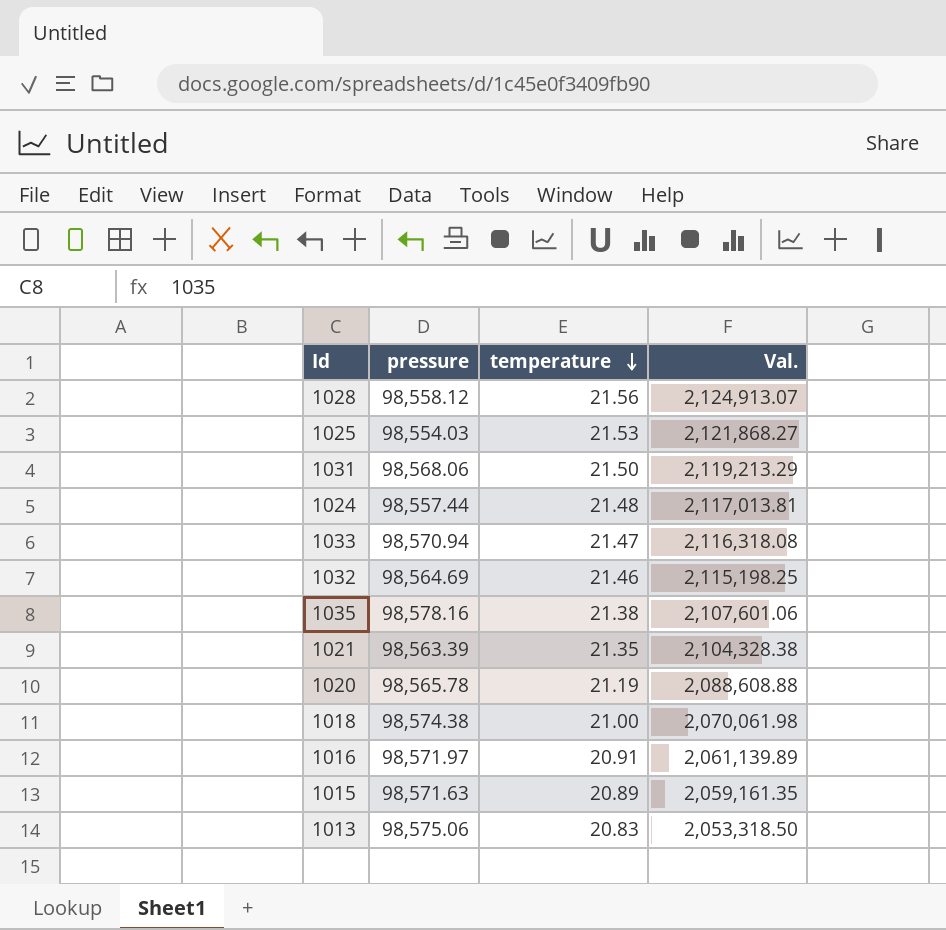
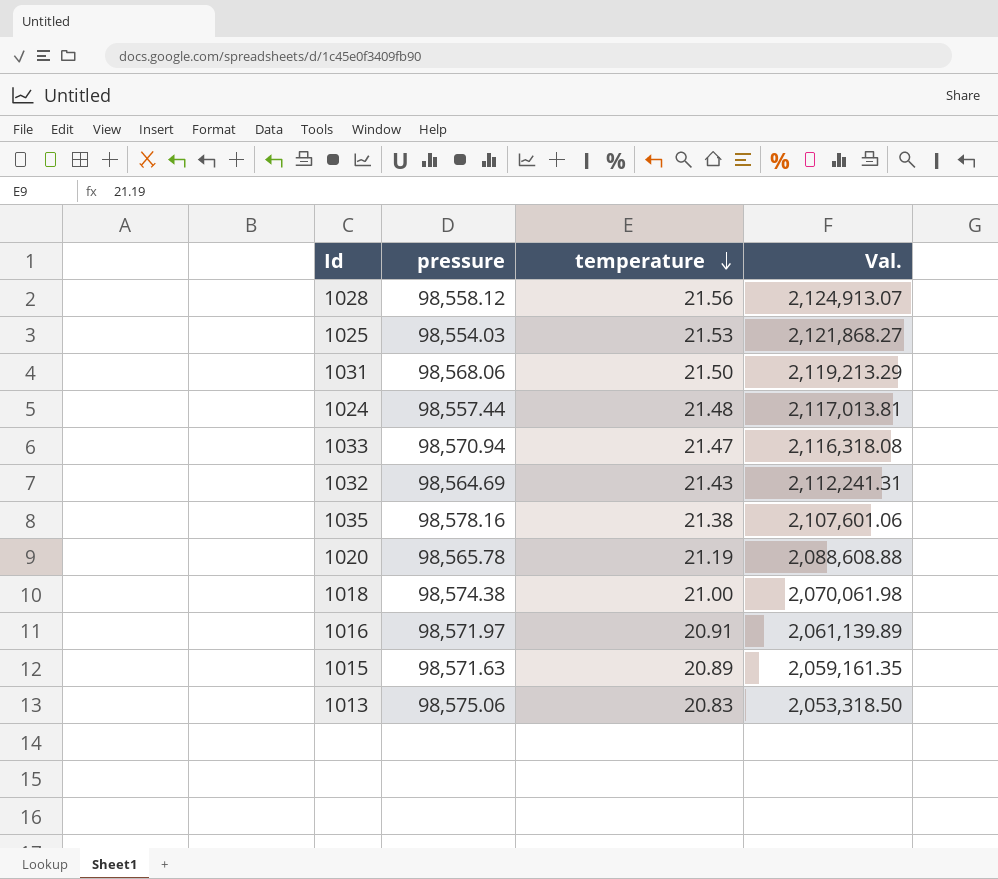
row 1021: 98,563.39 | 21.35 | 2,104,328.38 -> none
1032 | temperature: 21.46 -> 21.43
1032 | Val.: 2,115,198.25 -> 2,112,241.31

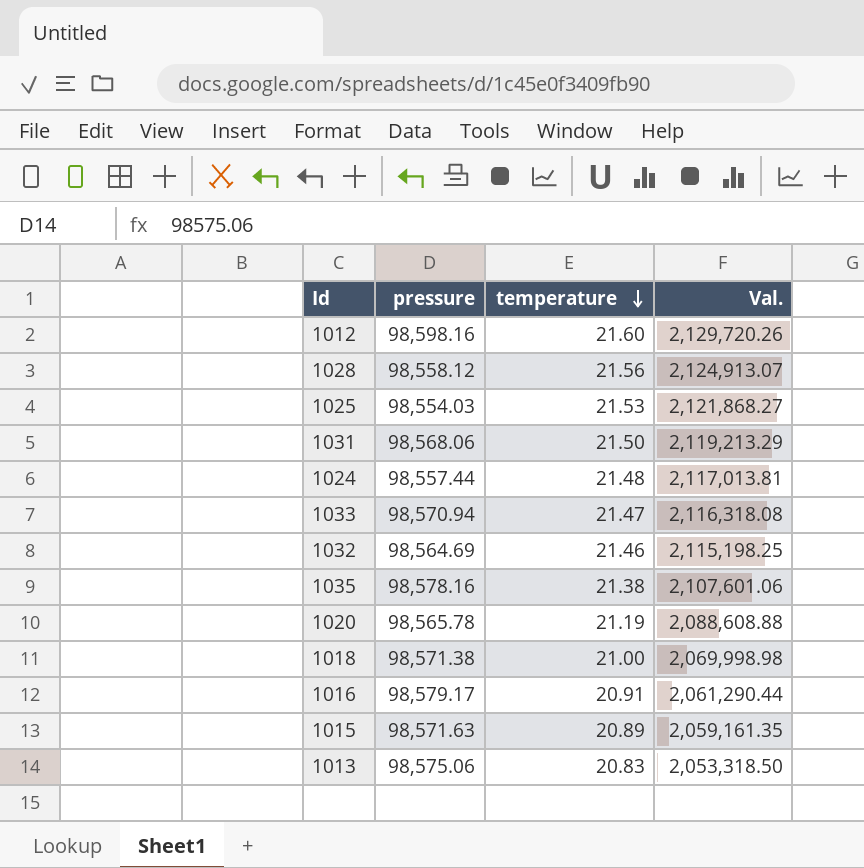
row 1012: none -> 98,598.16 | 21.60 | 2,129,720.26
1032 | temperature: 21.43 -> 21.46
1032 | Val.: 2,112,241.31 -> 2,115,198.25
1018 | pressure: 98,574.38 -> 98,571.38
1018 | Val.: 2,070,061.98 -> 2,069,998.98
1016 | pressure: 98,571.97 -> 98,579.17
1016 | Val.: 2,061,139.89 -> 2,061,290.44

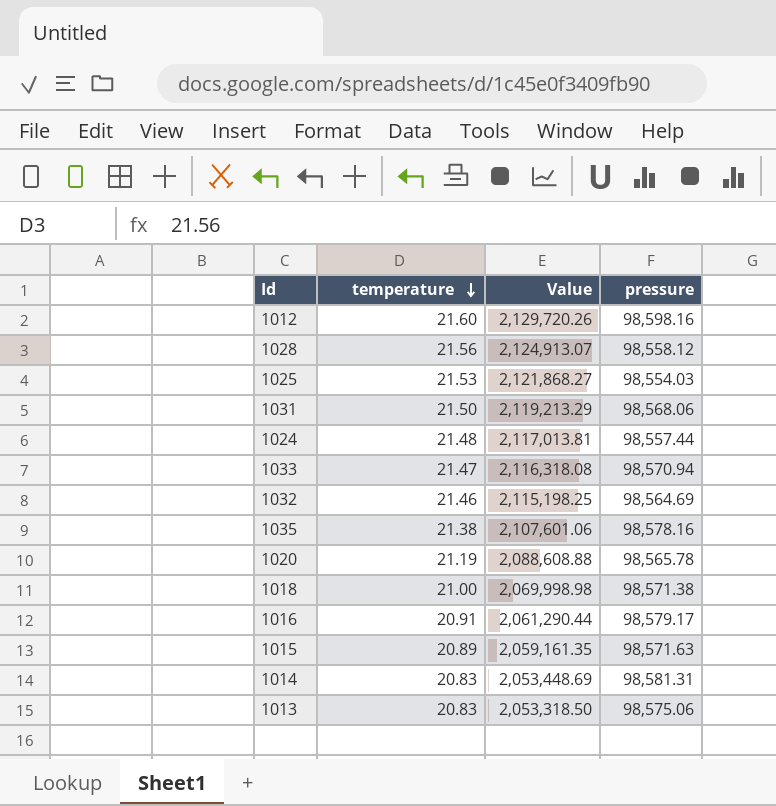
column name: Val. -> Value
column pressure | position: 2 -> 4
row 1014: none -> 20.83 | 2,053,448.69 | 98,581.31

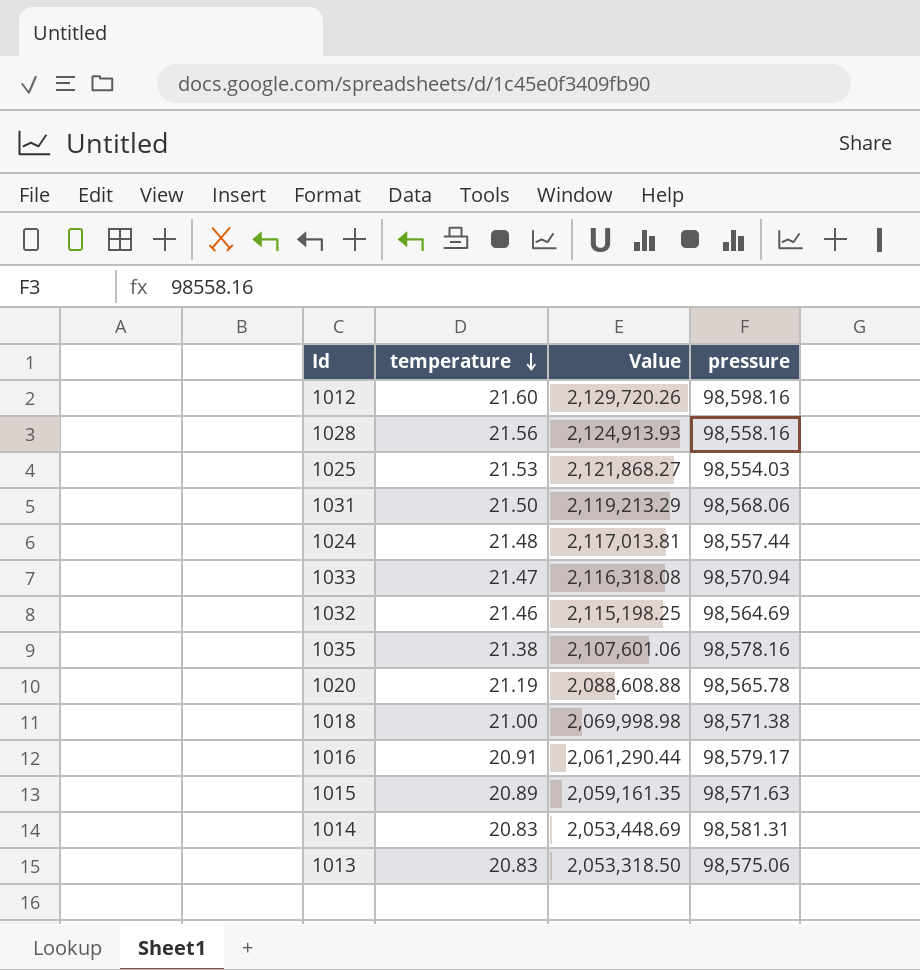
1028 | Value: 2,124,913.07 -> 2,124,913.93
1028 | pressure: 98,558.12 -> 98,558.16

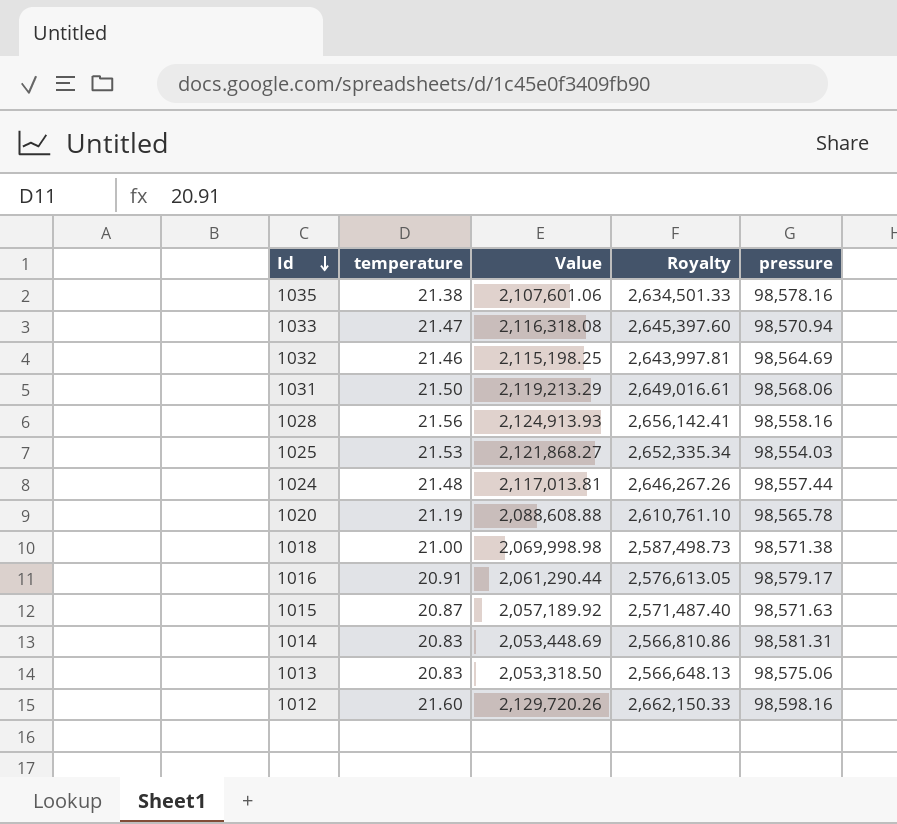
row order: temperature descending -> Id descending
column Royalty | formula: none -> [Value] * 1.25
1015 | temperature: 20.89 -> 20.87
1015 | Value: 2,059,161.35 -> 2,057,189.92

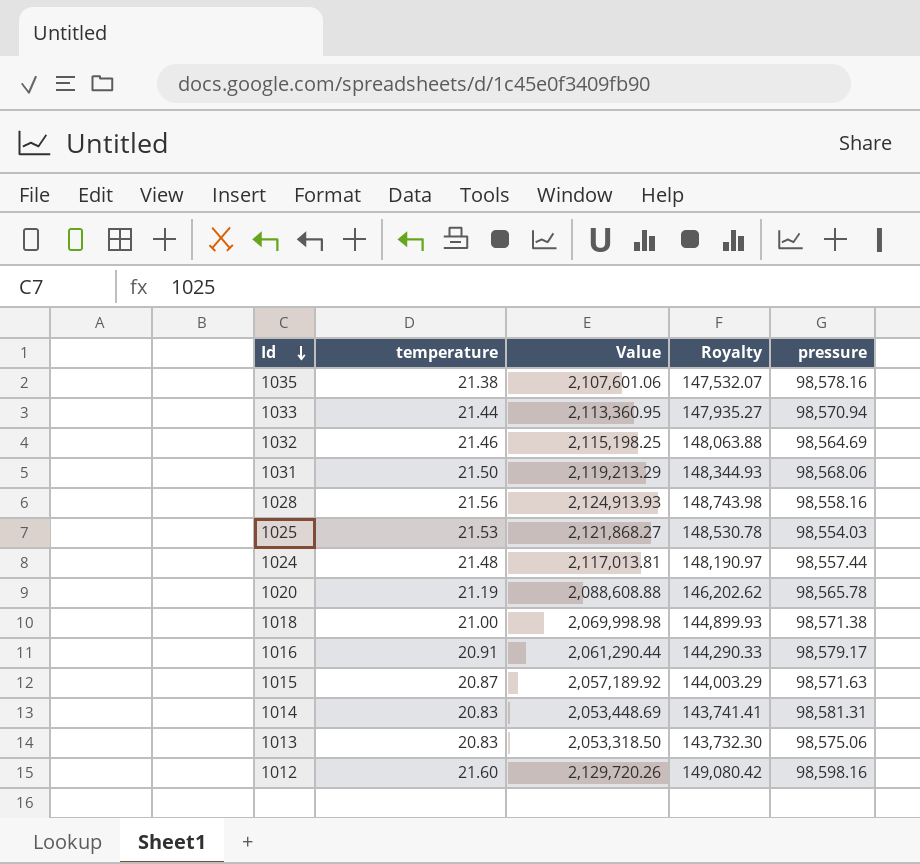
column Royalty | formula: [Value] * 1.25 -> [Value] * 0.07
1033 | temperature: 21.47 -> 21.44
1033 | Value: 2,116,318.08 -> 2,113,360.95

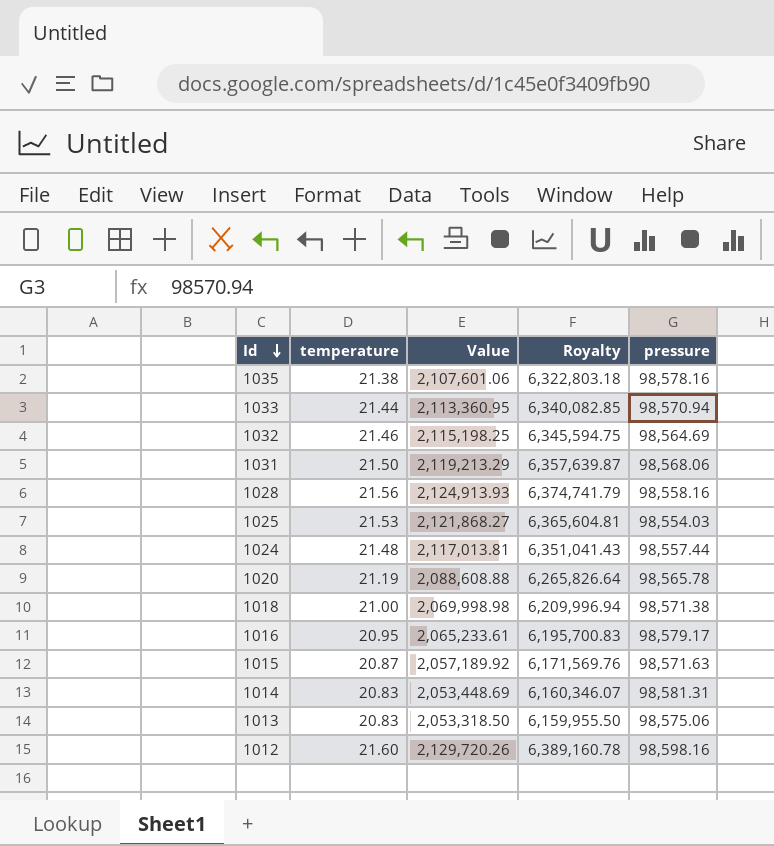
column Royalty | formula: [Value] * 0.07 -> [Value] * 3
1016 | temperature: 20.91 -> 20.95
1016 | Value: 2,061,290.44 -> 2,065,233.61

